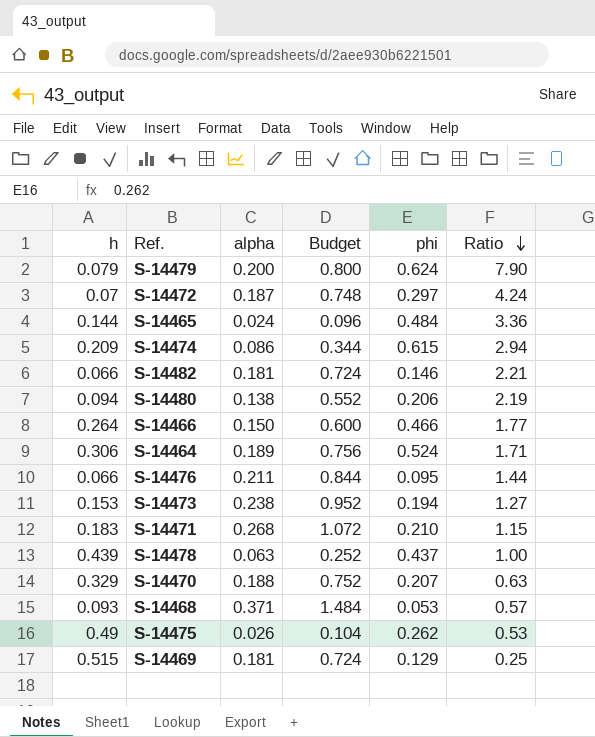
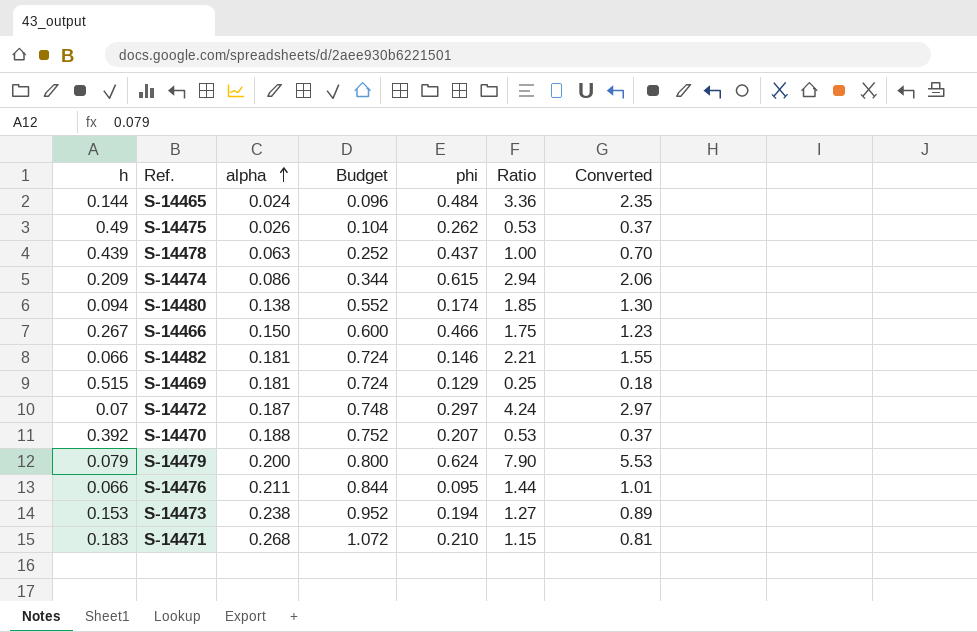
row order: Ratio descending -> alpha ascending
column Converted | formula: none -> [Ratio] * 0.7
row S-14464: 0.306 | 0.189 | 0.756 | 0.524 | 1.71 -> none
row S-14468: 0.093 | 0.371 | 1.484 | 0.053 | 0.57 -> none
S-14480 | phi: 0.206 -> 0.174
S-14480 | Ratio: 2.19 -> 1.85
S-14466 | h: 0.264 -> 0.267
S-14466 | Ratio: 1.77 -> 1.75
S-14470 | h: 0.329 -> 0.392
S-14470 | Ratio: 0.63 -> 0.53

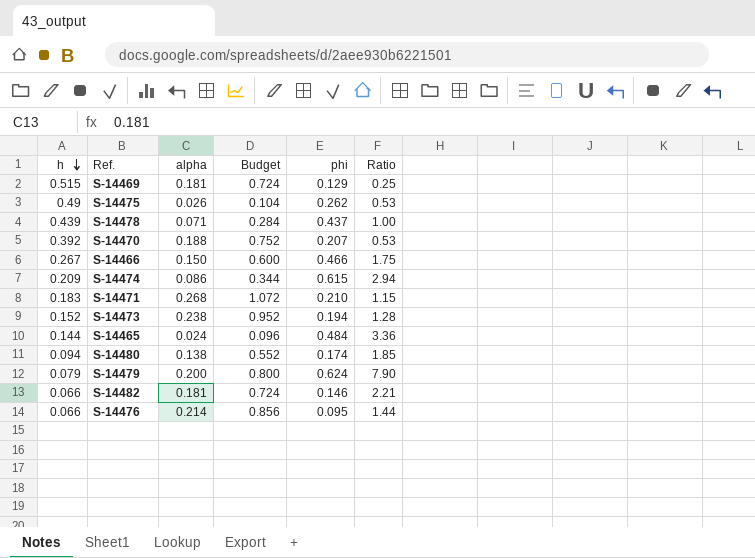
row order: alpha ascending -> h descending
column Converted | formula: [Ratio] * 0.7 -> none
row S-14472: 0.07 | 0.187 | 0.748 | 0.297 | 4.24 | 2.97 -> none
S-14478 | alpha: 0.063 -> 0.071
S-14478 | Budget: 0.252 -> 0.284
S-14473 | h: 0.153 -> 0.152
S-14473 | Ratio: 1.27 -> 1.28
S-14476 | alpha: 0.211 -> 0.214
S-14476 | Budget: 0.844 -> 0.856

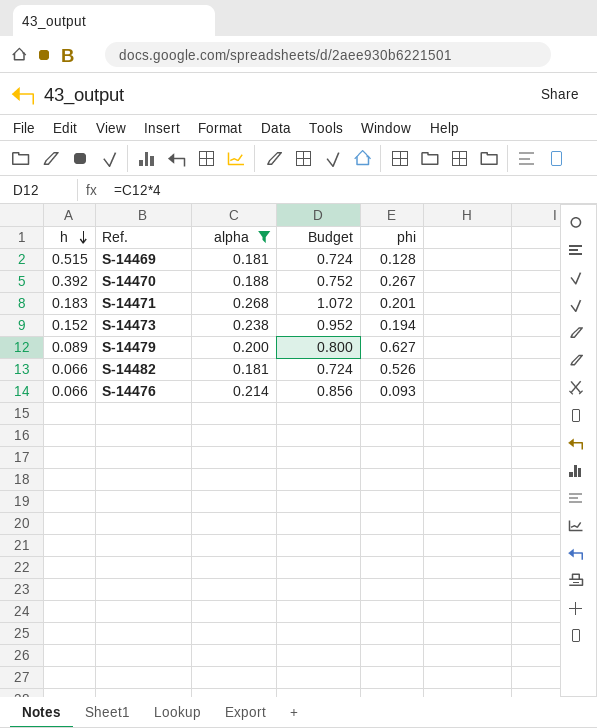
filter: none -> alpha >= 0.181
column Ratio | formula: [phi] / [h] -> none
S-14469 | phi: 0.129 -> 0.128
S-14470 | phi: 0.207 -> 0.267
S-14471 | phi: 0.210 -> 0.201
S-14479 | h: 0.079 -> 0.089
S-14479 | phi: 0.624 -> 0.627
S-14482 | phi: 0.146 -> 0.526
S-14476 | phi: 0.095 -> 0.093

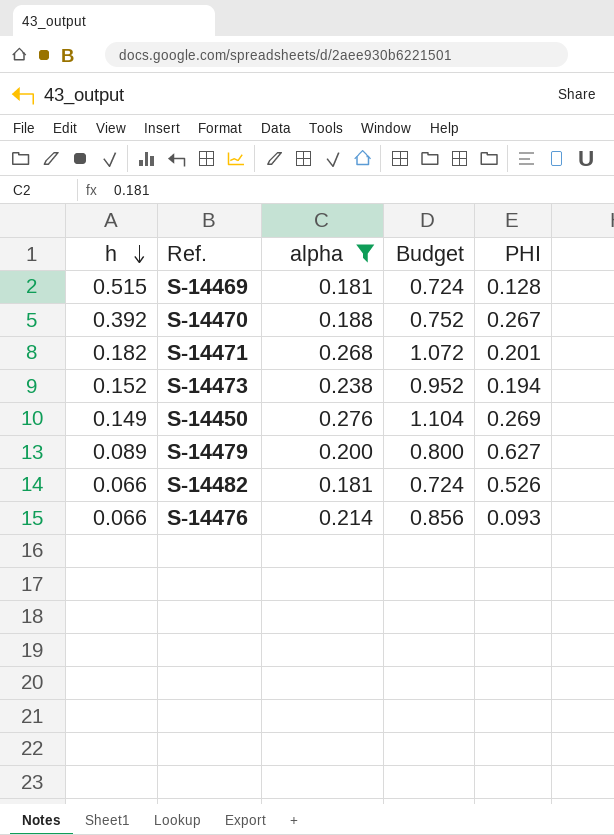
column name: phi -> PHI
S-14471 | h: 0.183 -> 0.182
row S-14450: none -> 0.149 | 0.276 | 1.104 | 0.269

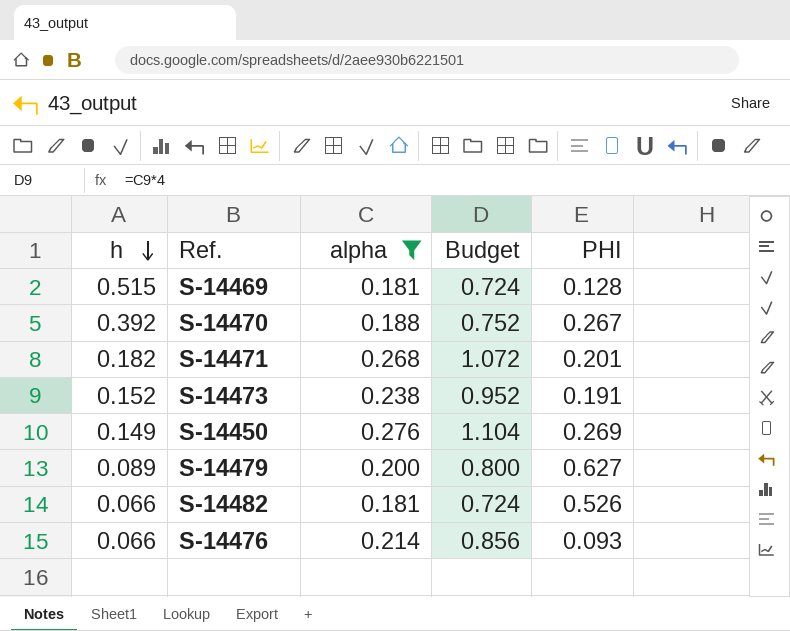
S-14473 | PHI: 0.194 -> 0.191

